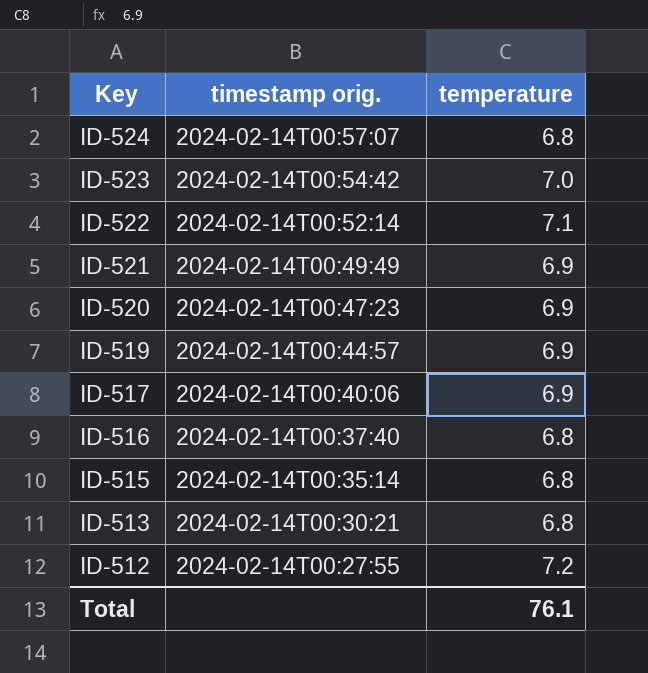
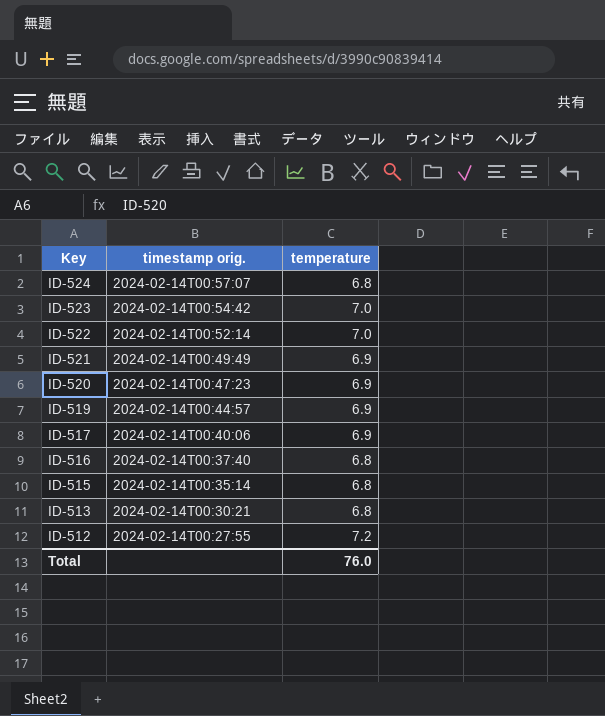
ID-522 | temperature: 7.1 -> 7.0
Total | temperature: 76.1 -> 76.0

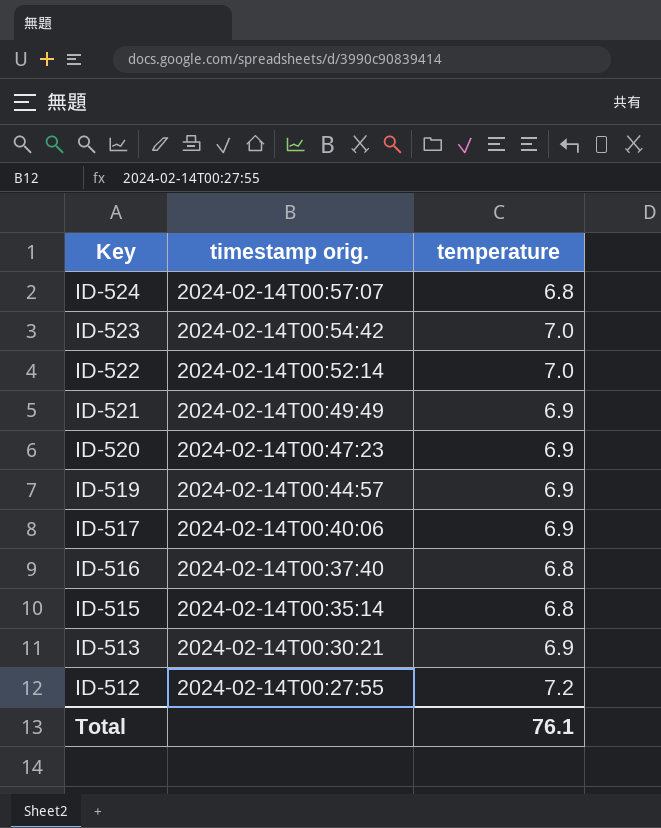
ID-513 | temperature: 6.8 -> 6.9
Total | temperature: 76.0 -> 76.1

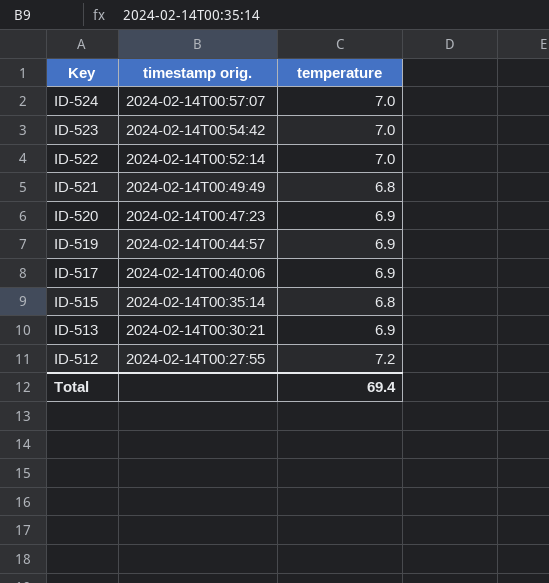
row ID-516: 2024-02-14T00:37:40 | 6.8 -> none
ID-524 | temperature: 6.8 -> 7.0
ID-521 | temperature: 6.9 -> 6.8
Total | temperature: 76.1 -> 69.4

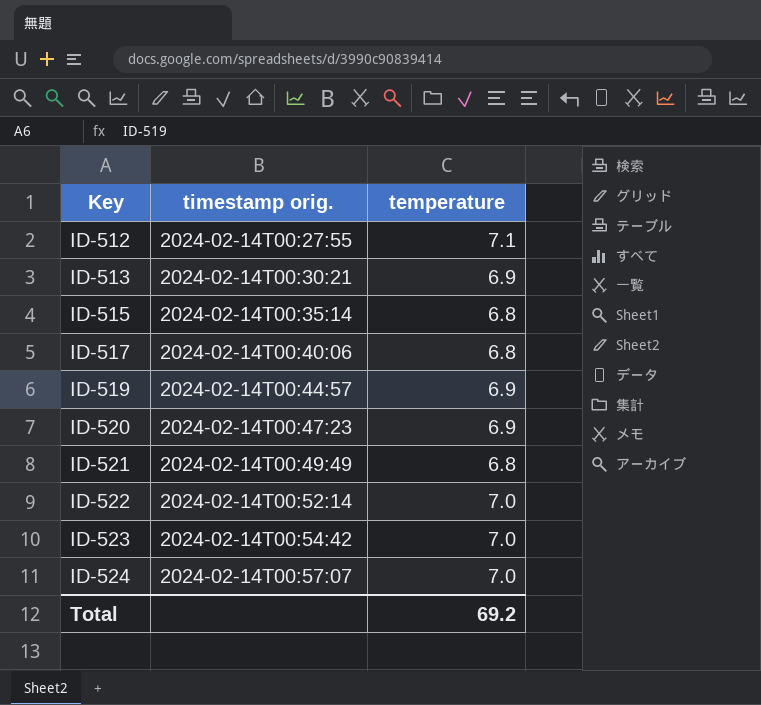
row order: Key descending -> Key ascending
ID-512 | temperature: 7.2 -> 7.1
ID-517 | temperature: 6.9 -> 6.8
Total | temperature: 69.4 -> 69.2

